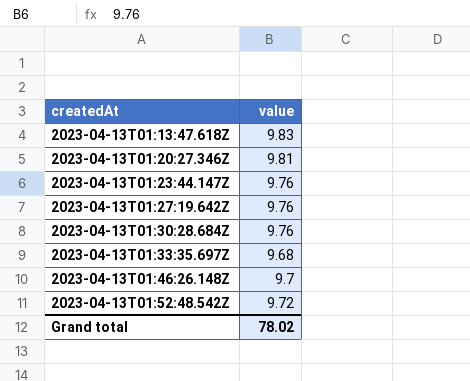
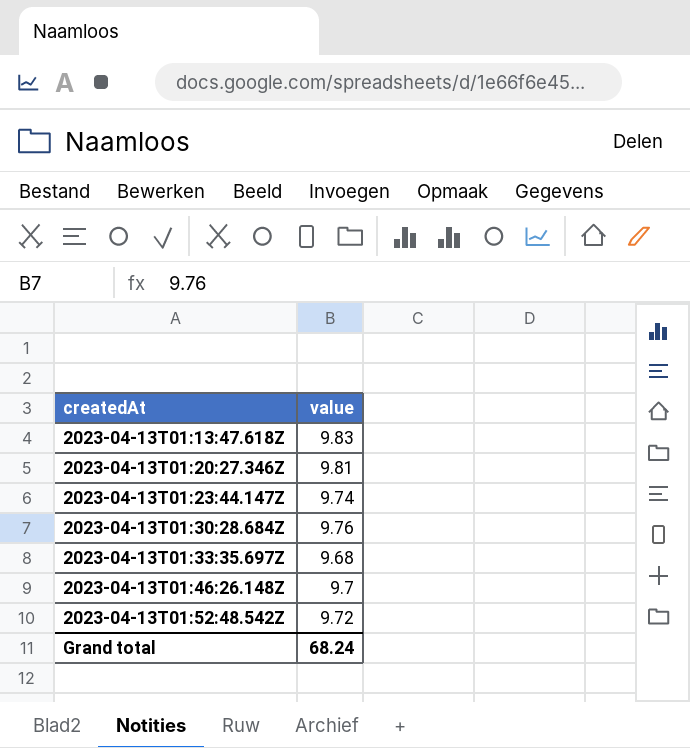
row 2023-04-13T01:27:19.642Z: 9.76 -> none
2023-04-13T01:23:44.147Z | value: 9.76 -> 9.74
Grand total | value: 78.02 -> 68.24

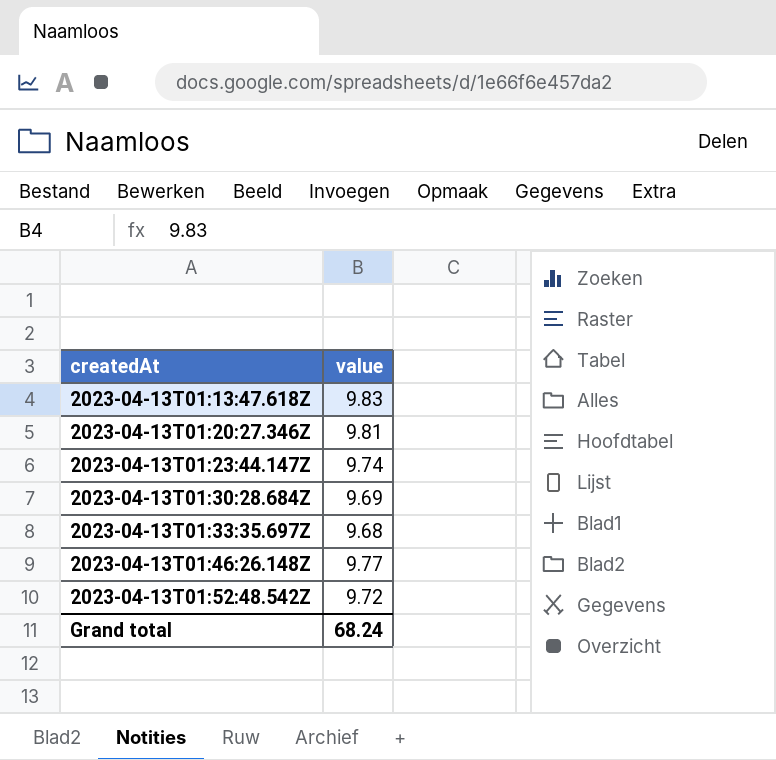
2023-04-13T01:30:28.684Z | value: 9.76 -> 9.69
2023-04-13T01:46:26.148Z | value: 9.7 -> 9.77

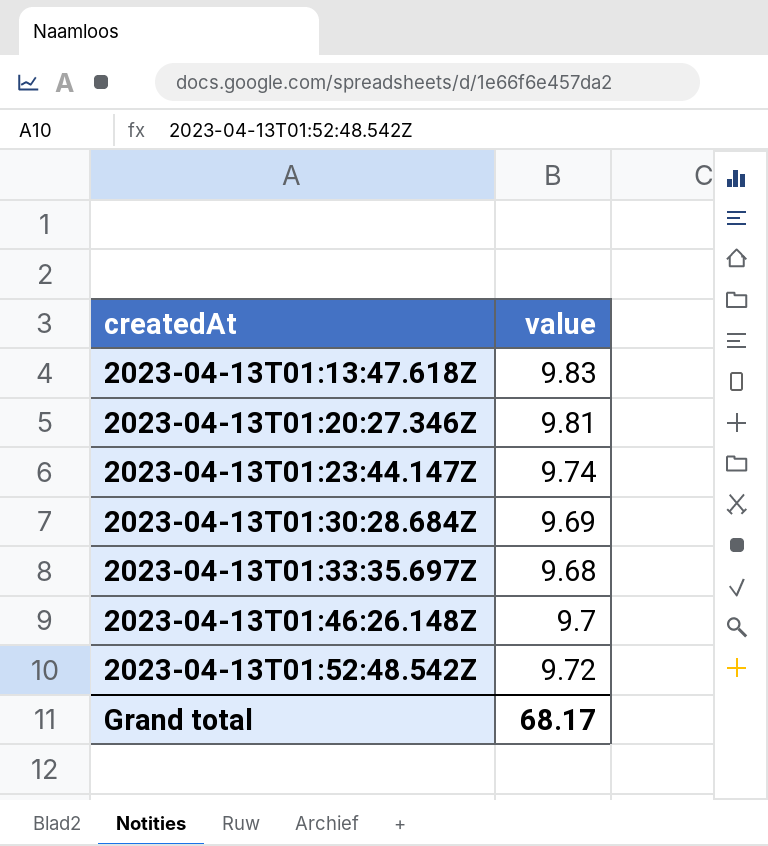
2023-04-13T01:46:26.148Z | value: 9.77 -> 9.7
Grand total | value: 68.24 -> 68.17

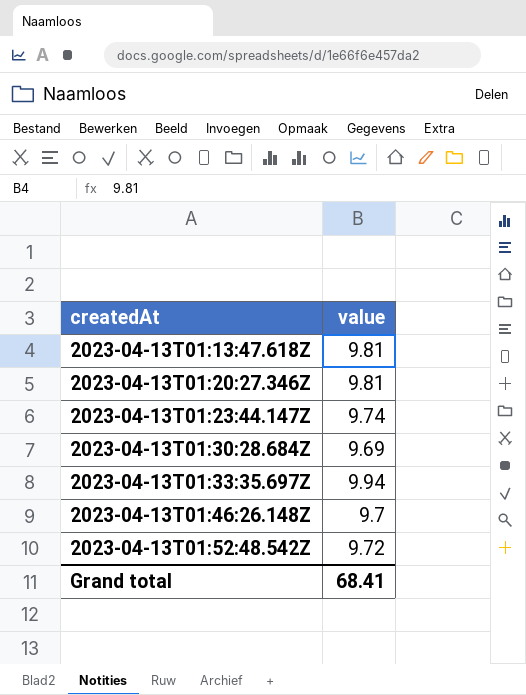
2023-04-13T01:13:47.618Z | value: 9.83 -> 9.81
2023-04-13T01:33:35.697Z | value: 9.68 -> 9.94
Grand total | value: 68.17 -> 68.41

